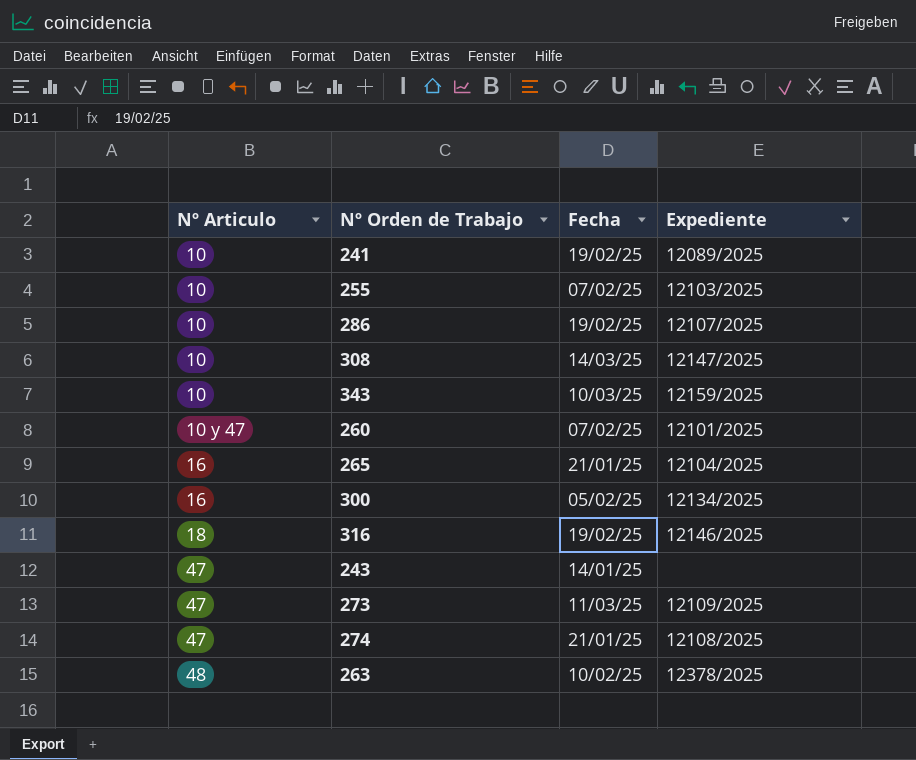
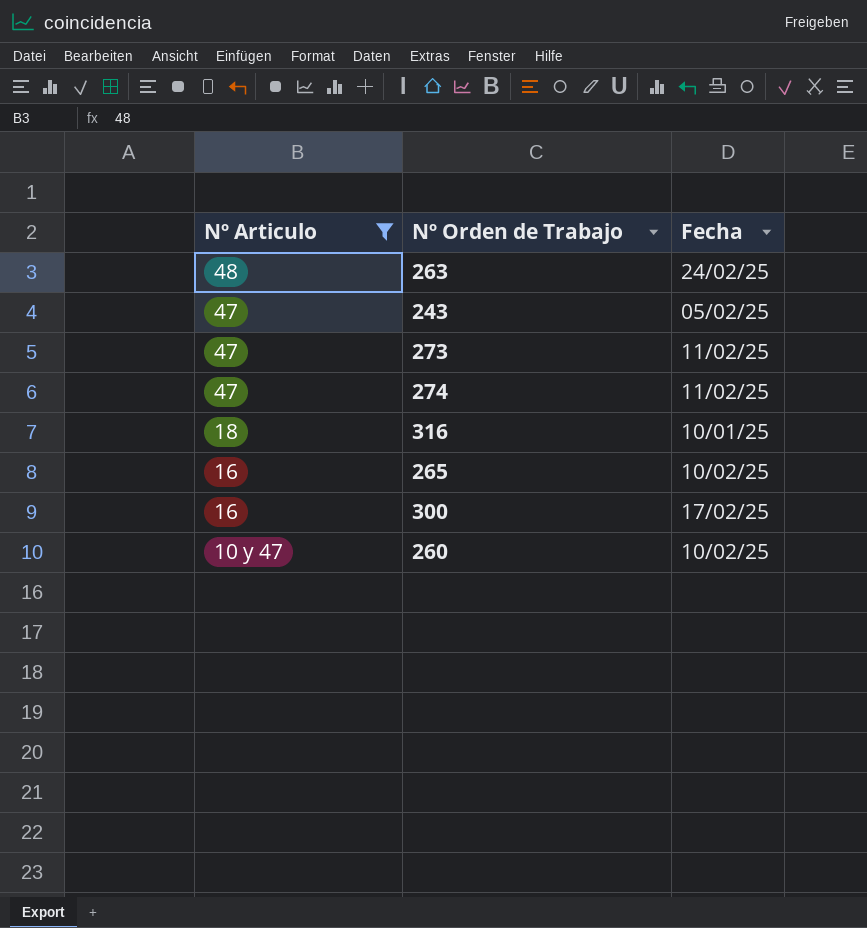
filter: none -> Nº Articulo != 10
row order: Nº Articulo ascending -> Nº Articulo descending
column Expediente | position: 4 -> none
263 | Fecha: 10/02/25 -> 24/02/25
243 | Fecha: 14/01/25 -> 05/02/25
273 | Fecha: 11/03/25 -> 11/02/25
274 | Fecha: 21/01/25 -> 11/02/25
316 | Fecha: 19/02/25 -> 10/01/25
265 | Fecha: 21/01/25 -> 10/02/25
300 | Fecha: 05/02/25 -> 17/02/25
260 | Fecha: 07/02/25 -> 10/02/25

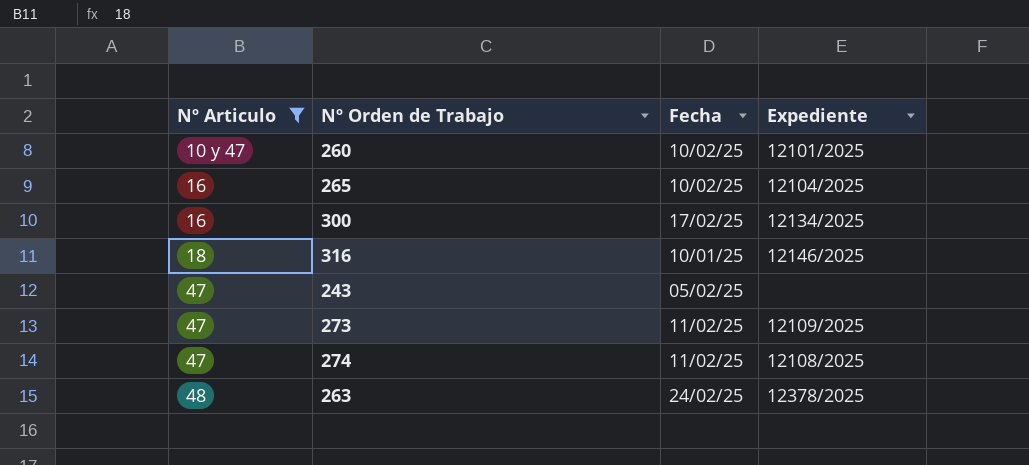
row order: Nº Articulo descending -> Nº Articulo ascending
column Expediente | position: none -> 4

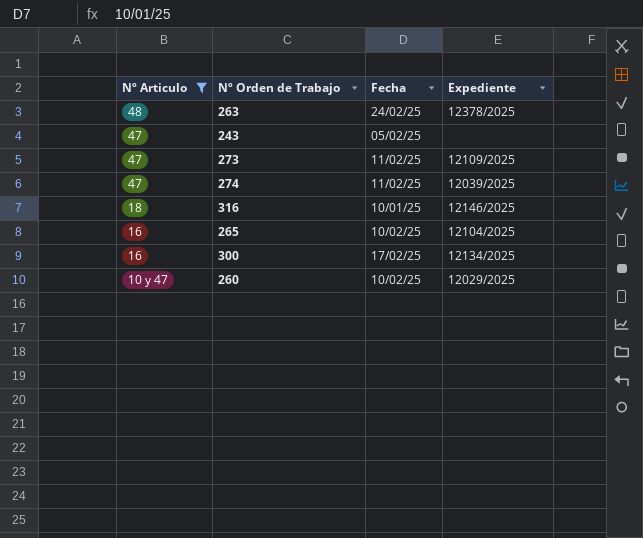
row order: Nº Articulo ascending -> Nº Articulo descending
274 | Expediente: 12108/2025 -> 12039/2025
260 | Expediente: 12101/2025 -> 12029/2025

